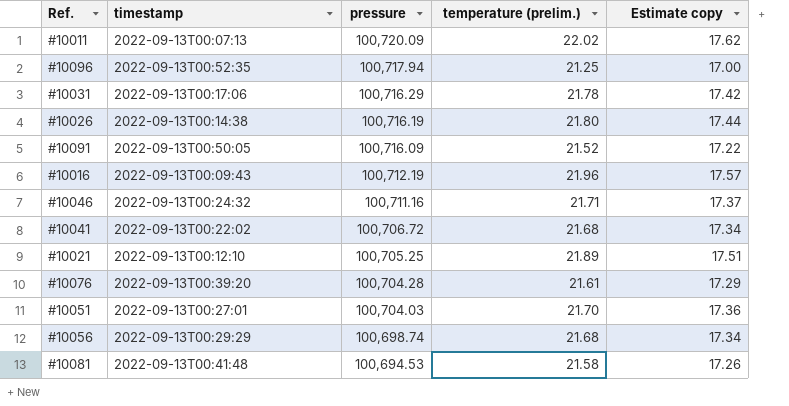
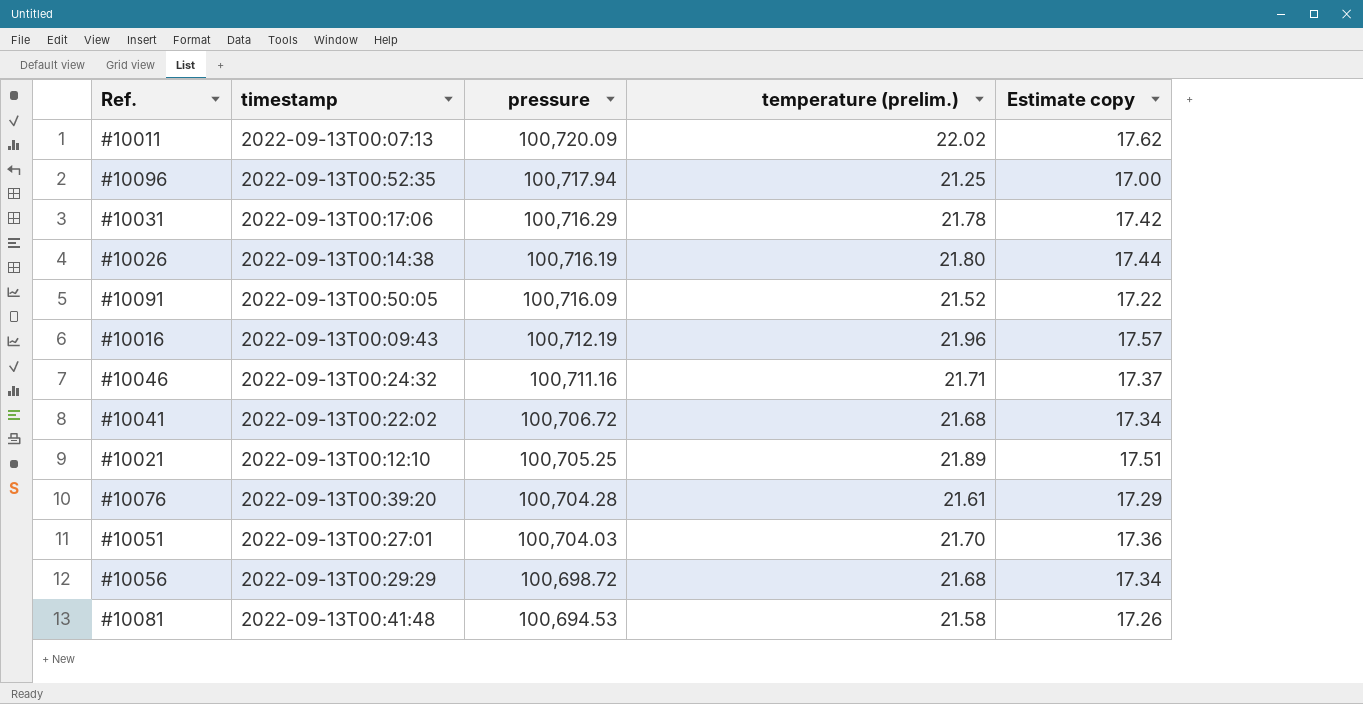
#10056 | pressure: 100,698.74 -> 100,698.72

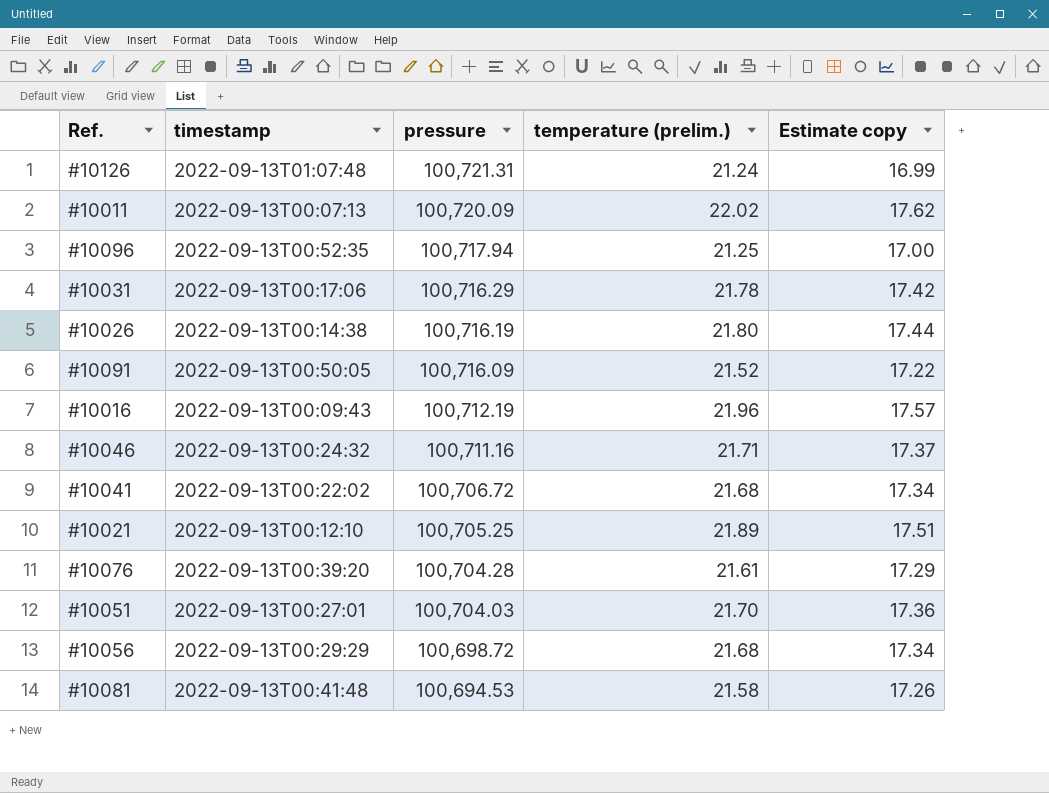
row #10126: none -> 2022-09-13T01:07:48 | 100,721.31 | 21.24 | 16.99

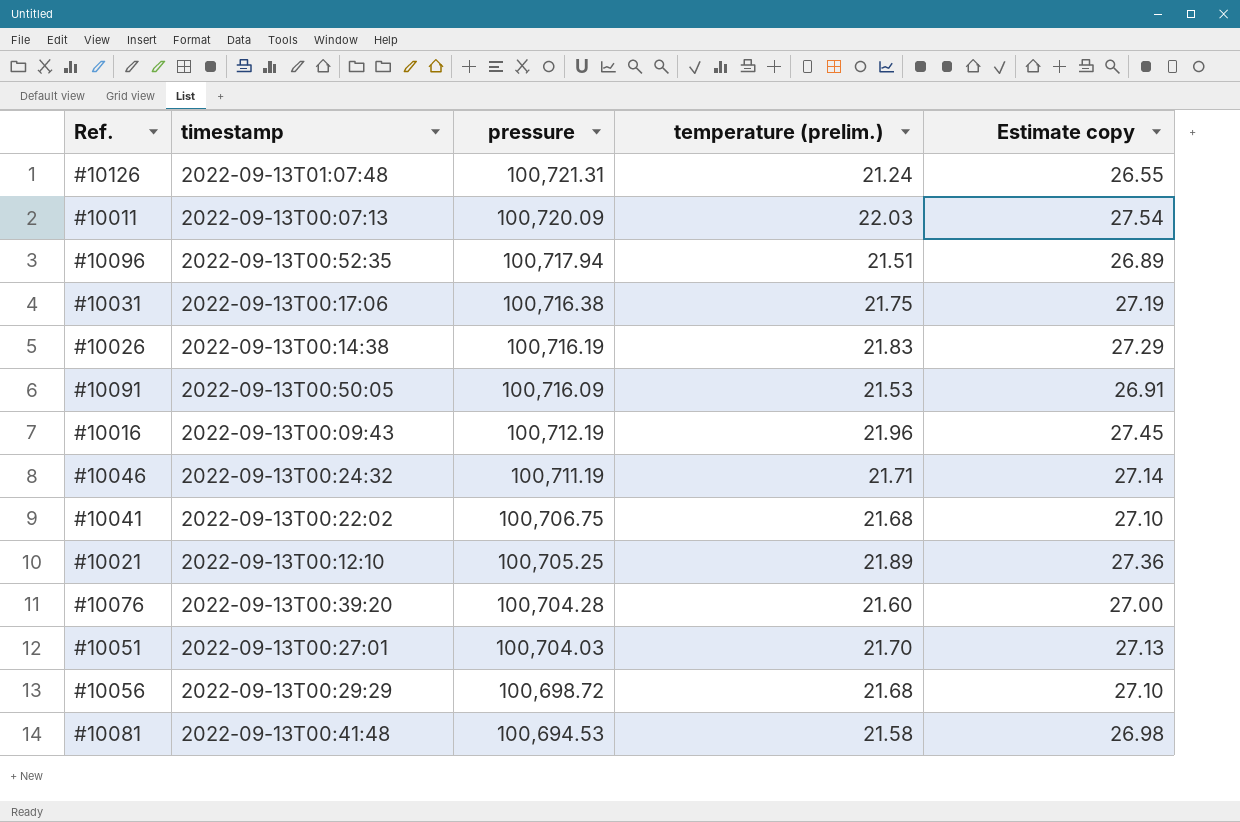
column Estimate copy | formula: [temperature (prelim.)] * 0.8 -> [temperature (prelim.)] * 1.25
#10011 | temperature (prelim.): 22.02 -> 22.03
#10096 | temperature (prelim.): 21.25 -> 21.51
#10031 | pressure: 100,716.29 -> 100,716.38
#10031 | temperature (prelim.): 21.78 -> 21.75
#10026 | temperature (prelim.): 21.80 -> 21.83
#10091 | temperature (prelim.): 21.52 -> 21.53
#10046 | pressure: 100,711.16 -> 100,711.19
#10041 | pressure: 100,706.72 -> 100,706.75
#10076 | temperature (prelim.): 21.61 -> 21.60

